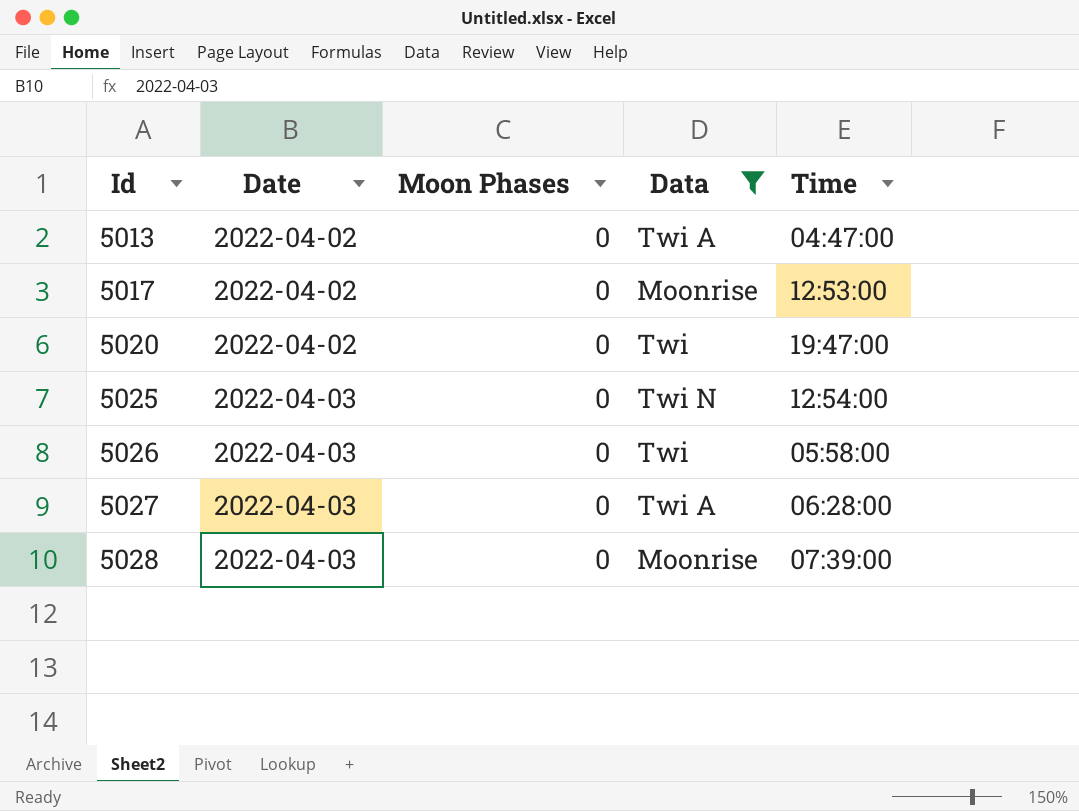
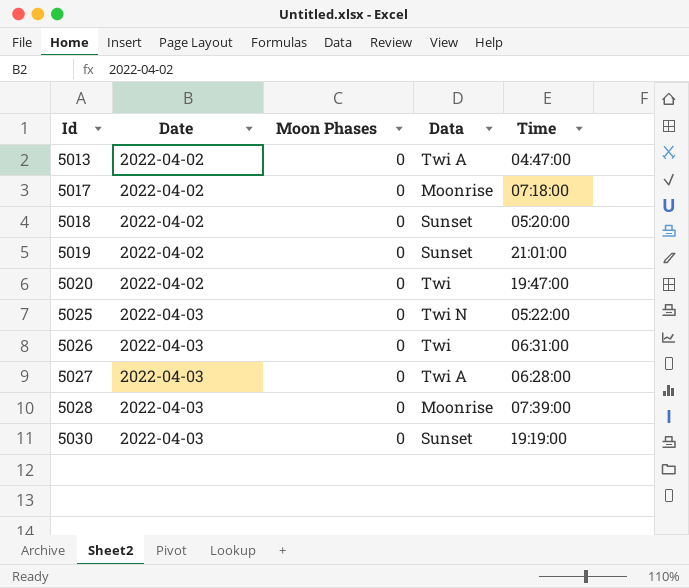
filter: Data != Sunset -> none
5017 | Time: 12:53:00 -> 07:18:00
5025 | Time: 12:54:00 -> 05:22:00
5026 | Time: 05:58:00 -> 06:31:00

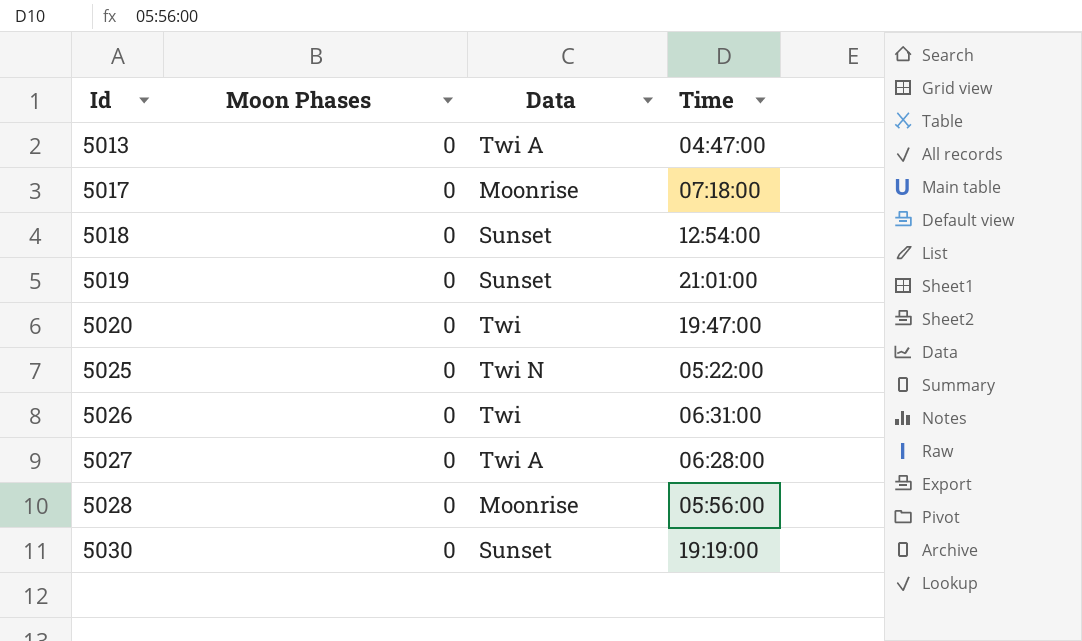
column Date | position: 2 -> none
5018 | Time: 05:20:00 -> 12:54:00
5028 | Time: 07:39:00 -> 05:56:00

